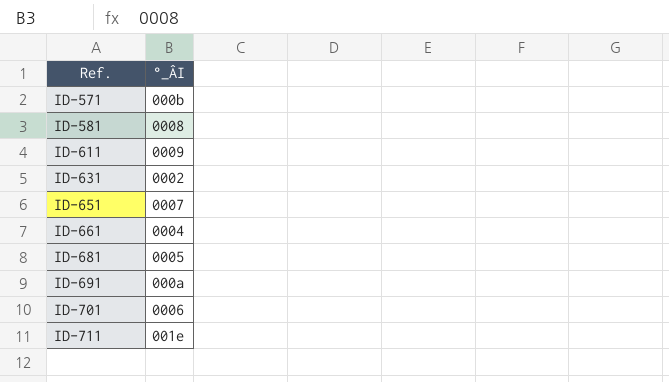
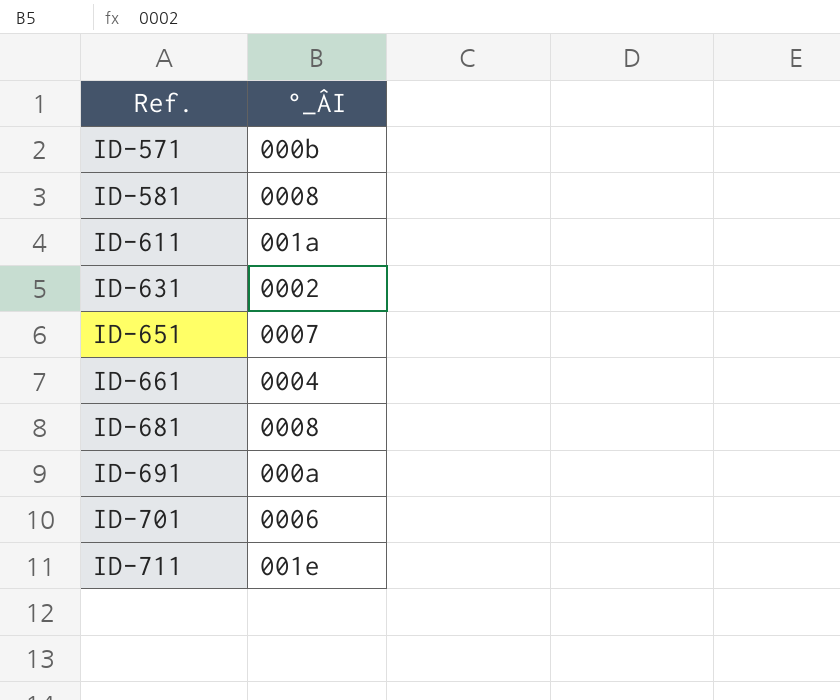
ID-611 | °_ÂI: 0009 -> 001a
ID-681 | °_ÂI: 0005 -> 0008

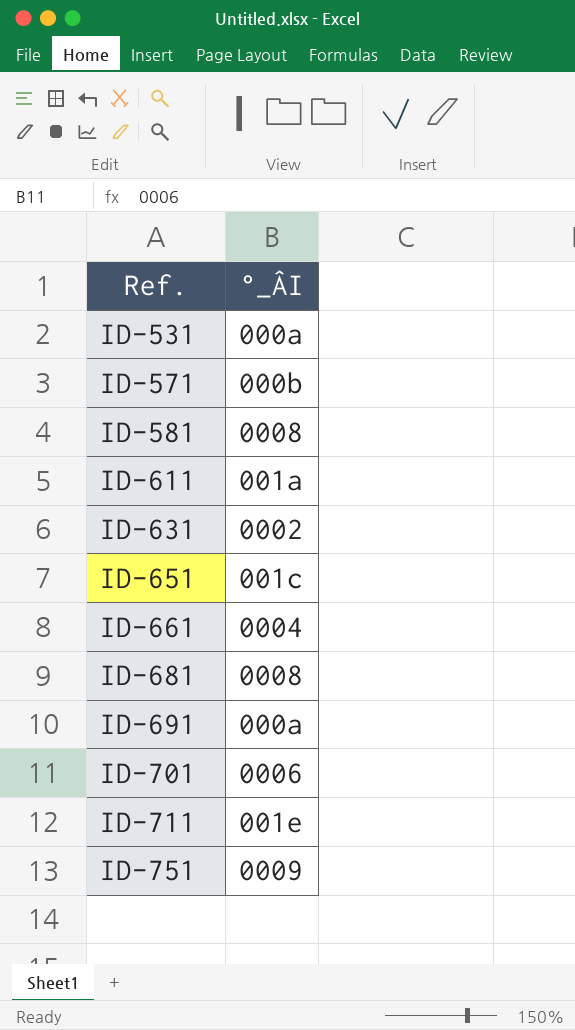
row ID-531: none -> 000a
ID-651 | °_ÂI: 0007 -> 001c
row ID-751: none -> 0009

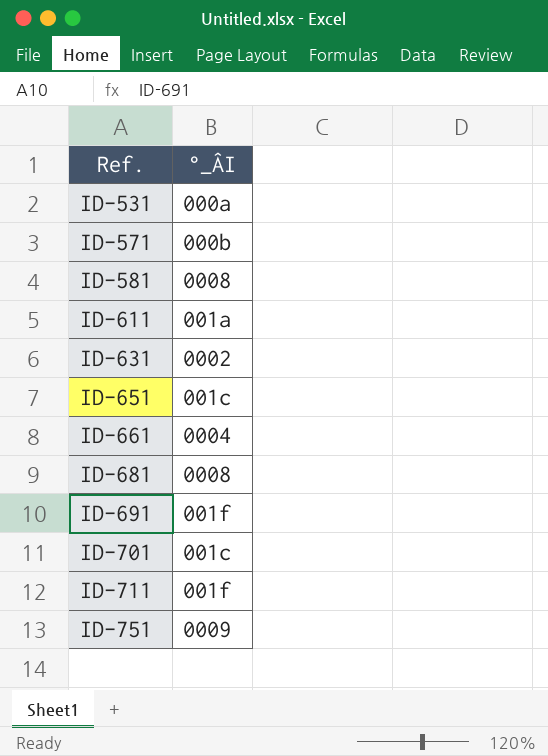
ID-691 | °_ÂI: 000a -> 001f
ID-701 | °_ÂI: 0006 -> 001c
ID-711 | °_ÂI: 001e -> 001f

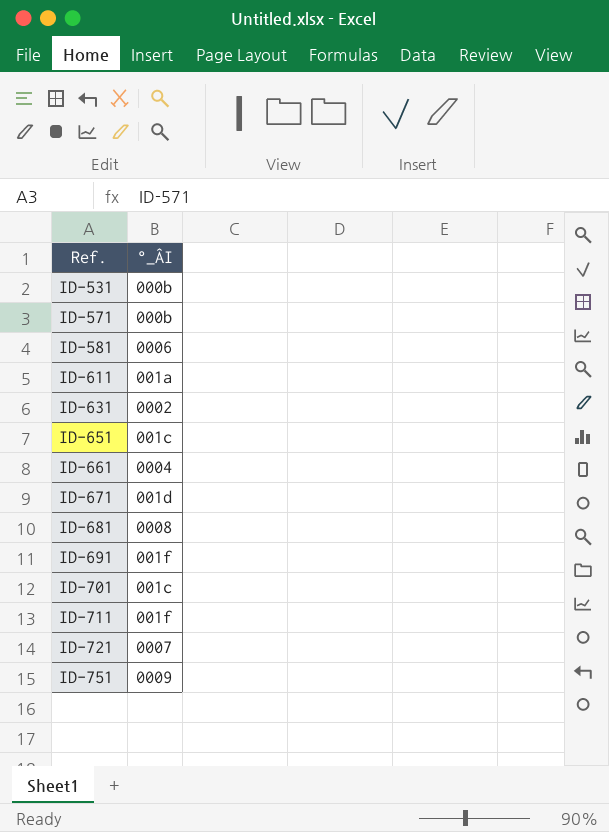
ID-531 | °_ÂI: 000a -> 000b
ID-581 | °_ÂI: 0008 -> 0006
row ID-671: none -> 001d
row ID-721: none -> 0007

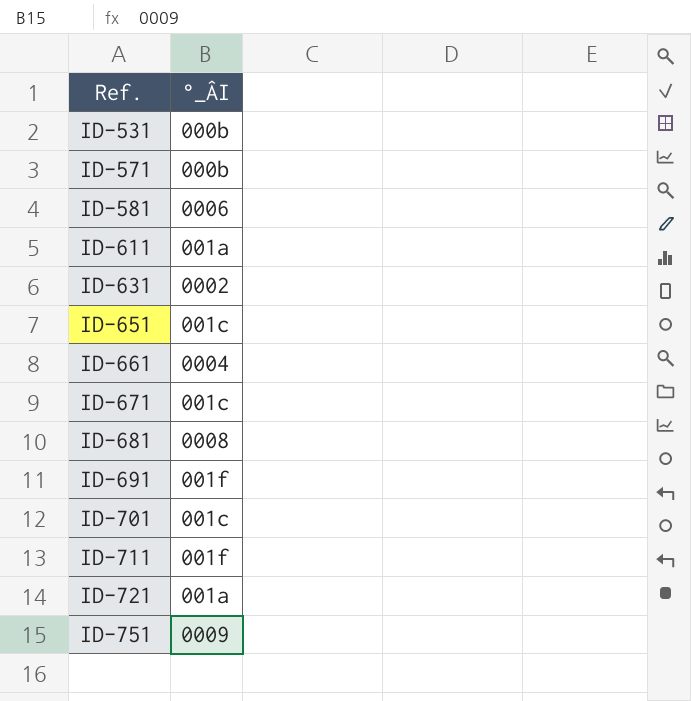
ID-671 | °_ÂI: 001d -> 001c
ID-721 | °_ÂI: 0007 -> 001a

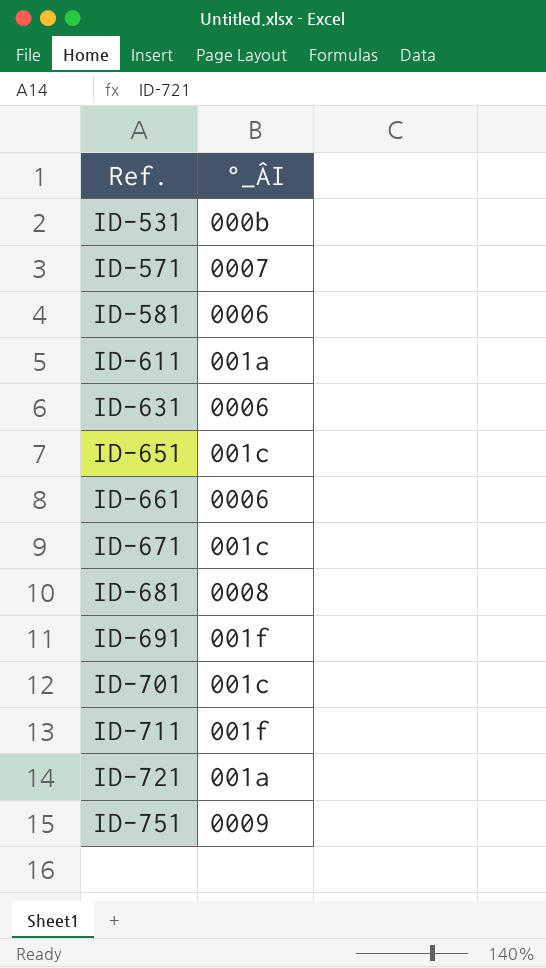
ID-571 | °_ÂI: 000b -> 0007
ID-631 | °_ÂI: 0002 -> 0006
ID-661 | °_ÂI: 0004 -> 0006

